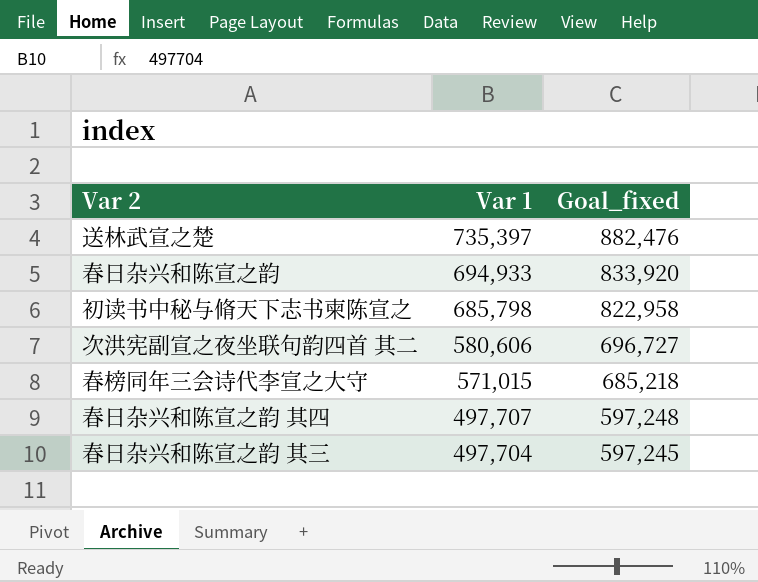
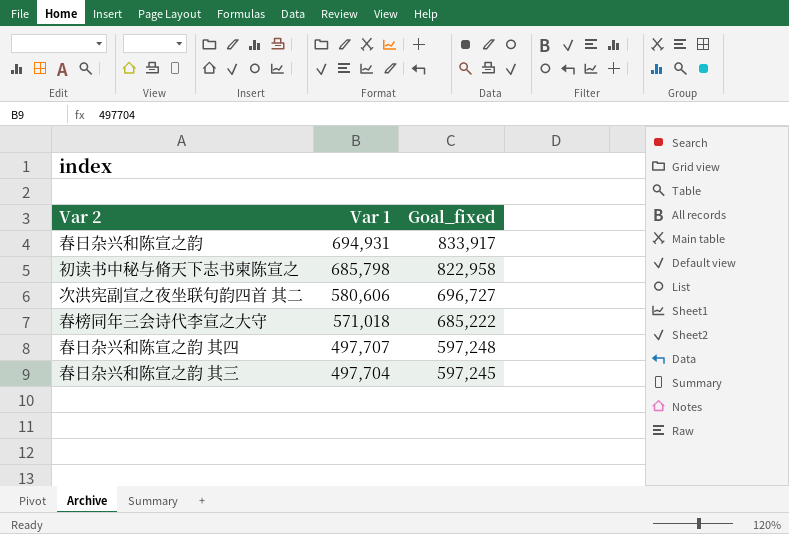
row 送林武宣之楚: 735,397 | 882,476 -> none
春日杂兴和陈宣之韵 | Var 1: 694,933 -> 694,931
春日杂兴和陈宣之韵 | Goal_fixed: 833,920 -> 833,917
春榜同年三会诗代李宣之大守 | Var 1: 571,015 -> 571,018
春榜同年三会诗代李宣之大守 | Goal_fixed: 685,218 -> 685,222

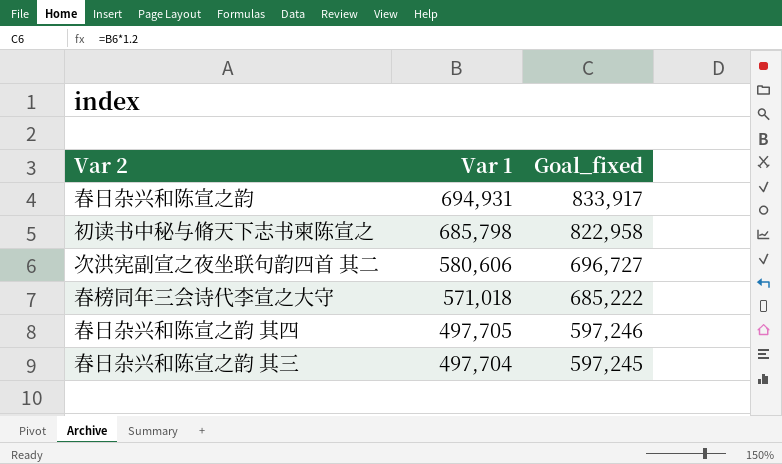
春日杂兴和陈宣之韵 其四 | Var 1: 497,707 -> 497,705
春日杂兴和陈宣之韵 其四 | Goal_fixed: 597,248 -> 597,246

